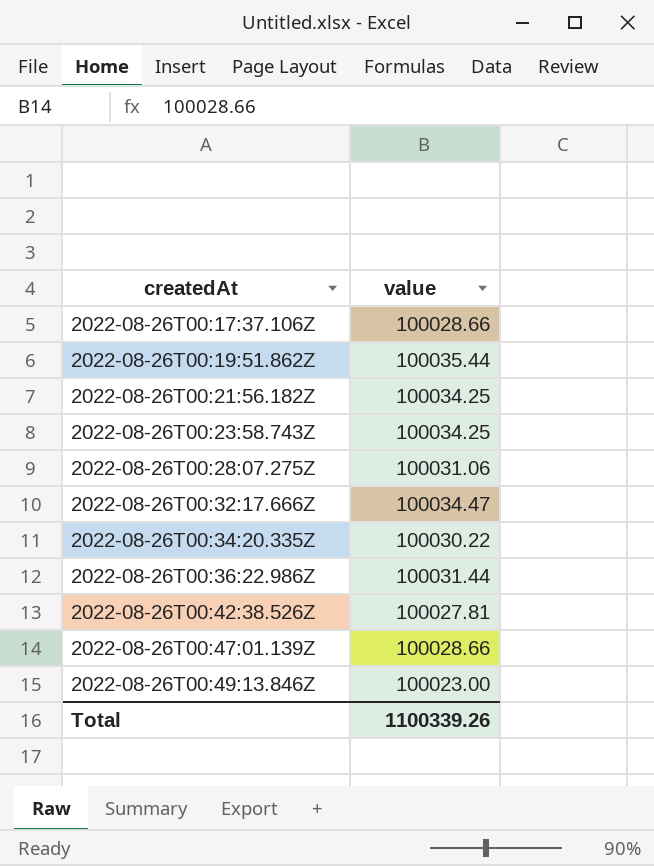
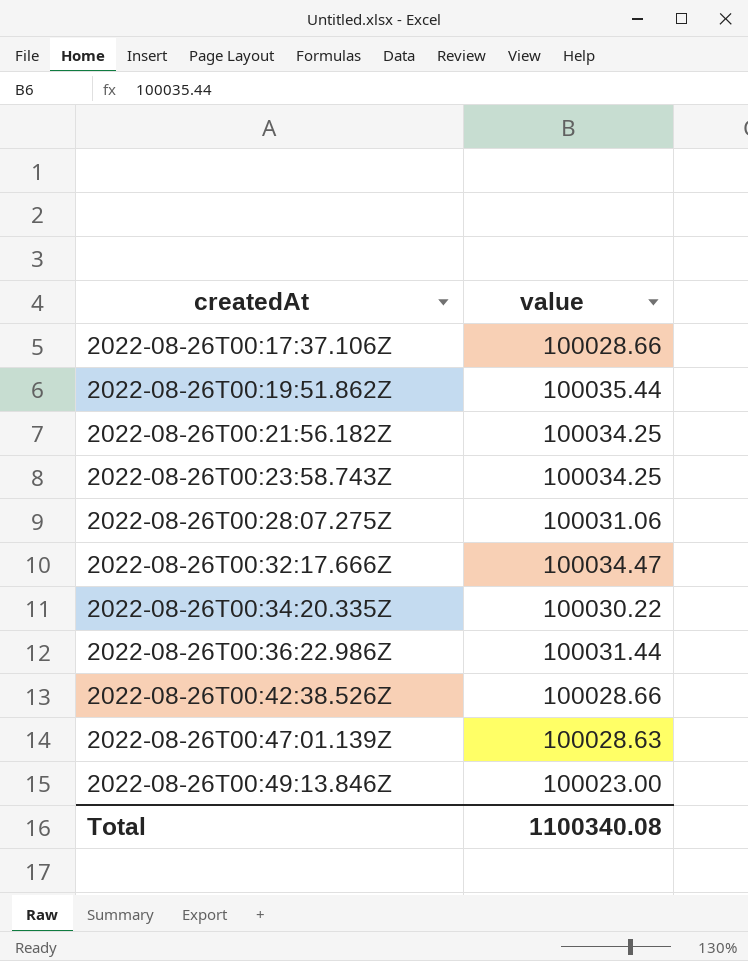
2022-08-26T00:42:38.526Z | value: 100027.81 -> 100028.66
2022-08-26T00:47:01.139Z | value: 100028.66 -> 100028.63
Total | value: 1100339.26 -> 1100340.08

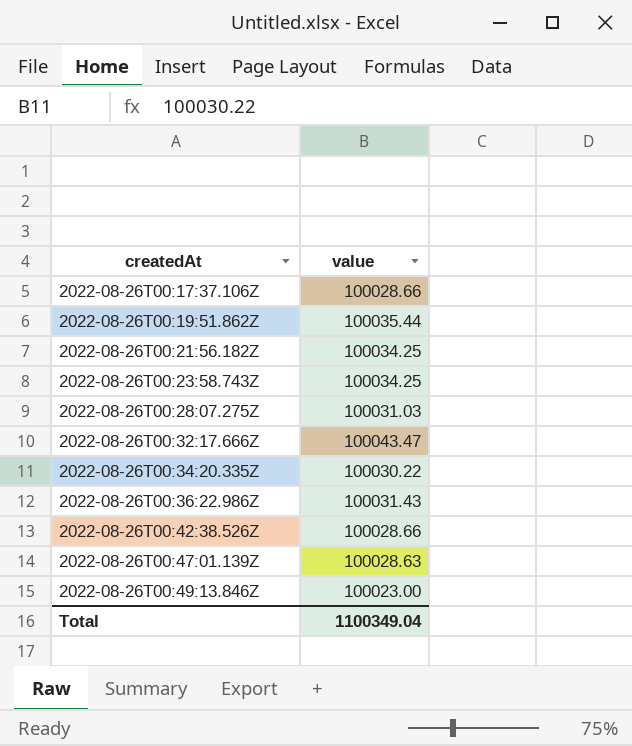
2022-08-26T00:28:07.275Z | value: 100031.06 -> 100031.03
2022-08-26T00:32:17.666Z | value: 100034.47 -> 100043.47
2022-08-26T00:36:22.986Z | value: 100031.44 -> 100031.43
Total | value: 1100340.08 -> 1100349.04

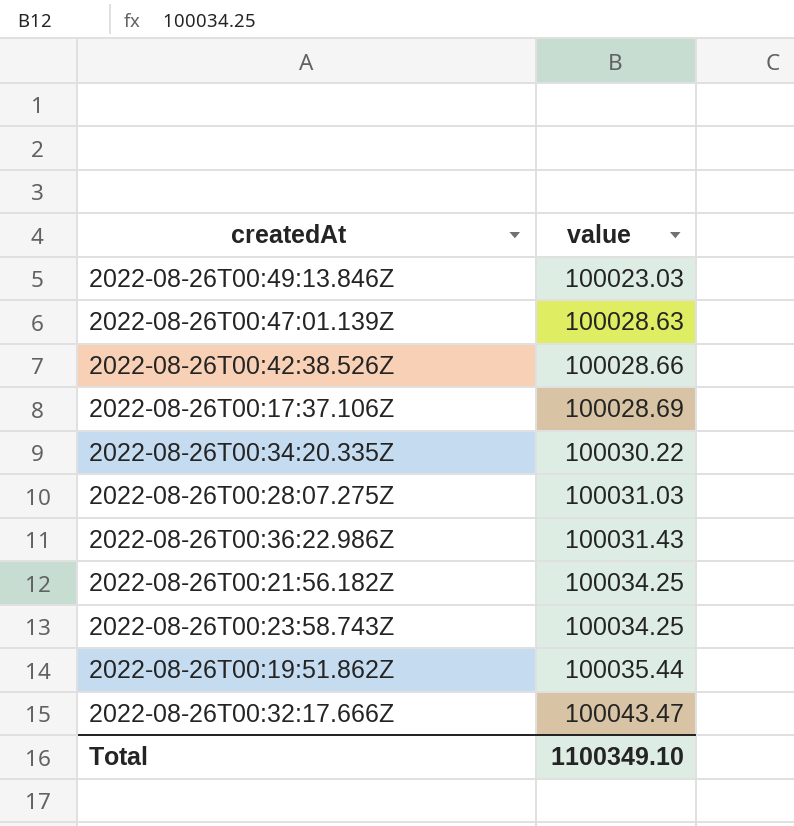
row order: createdAt ascending -> value ascending
2022-08-26T00:49:13.846Z | value: 100023.00 -> 100023.03
2022-08-26T00:17:37.106Z | value: 100028.66 -> 100028.69
Total | value: 1100349.04 -> 1100349.10

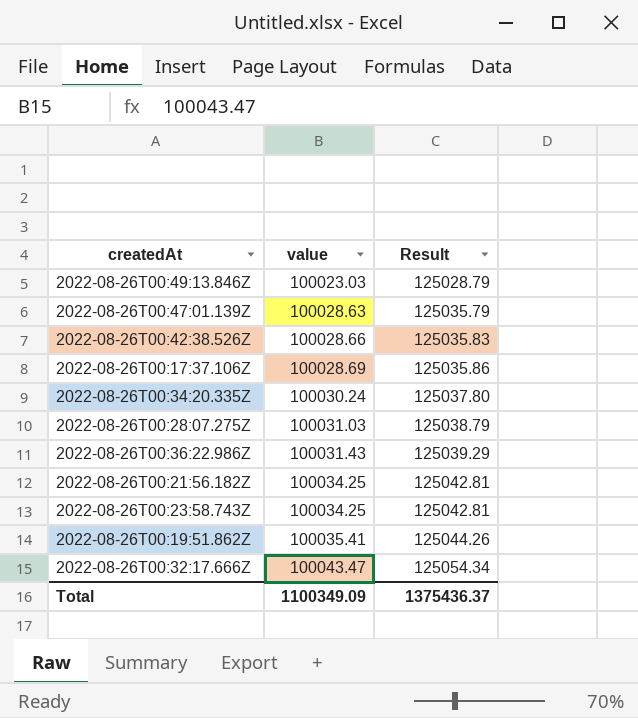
column Result | formula: none -> [value] * 1.25
2022-08-26T00:34:20.335Z | value: 100030.22 -> 100030.24
2022-08-26T00:19:51.862Z | value: 100035.44 -> 100035.41
Total | value: 1100349.10 -> 1100349.09

